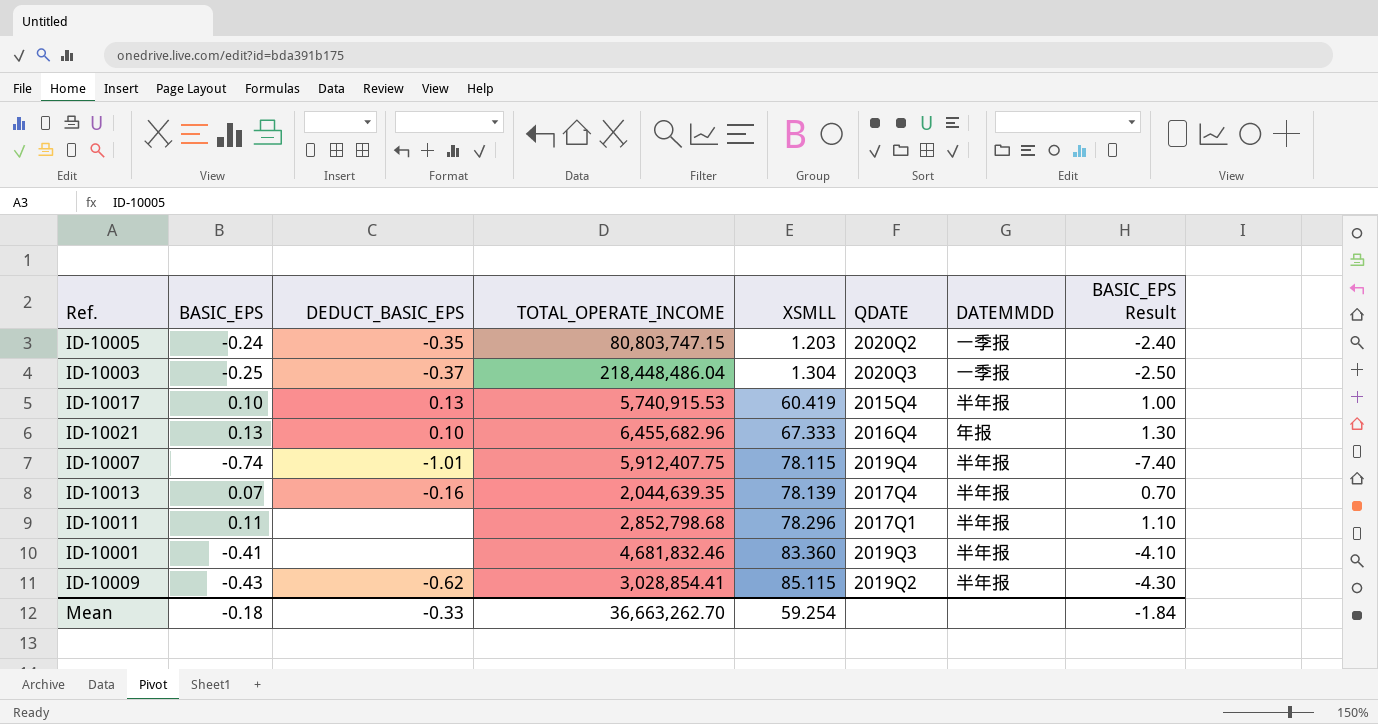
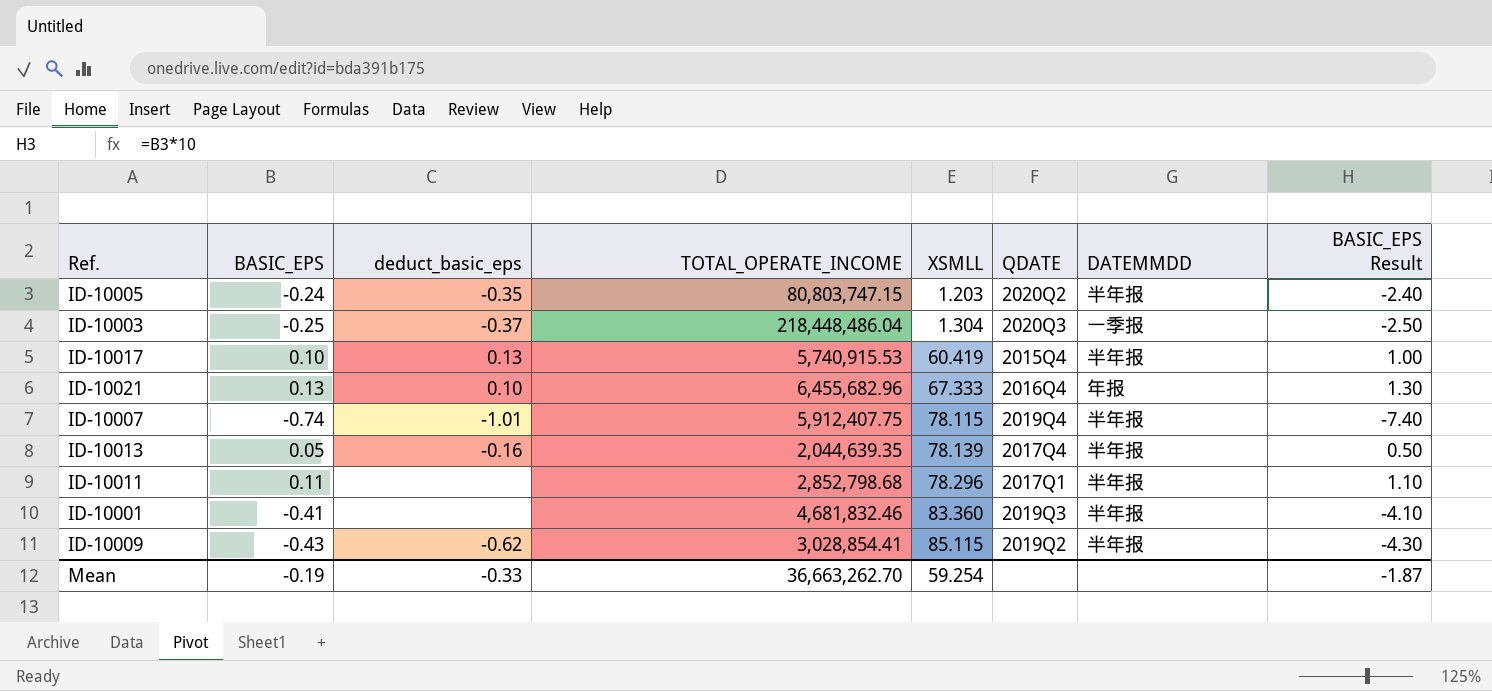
column name: DEDUCT_BASIC_EPS -> deduct_basic_eps
ID-10005 | DATEMMDD: 一季报 -> 半年报
ID-10013 | BASIC_EPS: 0.07 -> 0.05
ID-10013 | BASIC_EPS Result: 0.70 -> 0.50
Mean | BASIC_EPS: -0.18 -> -0.19
Mean | BASIC_EPS Result: -1.84 -> -1.87

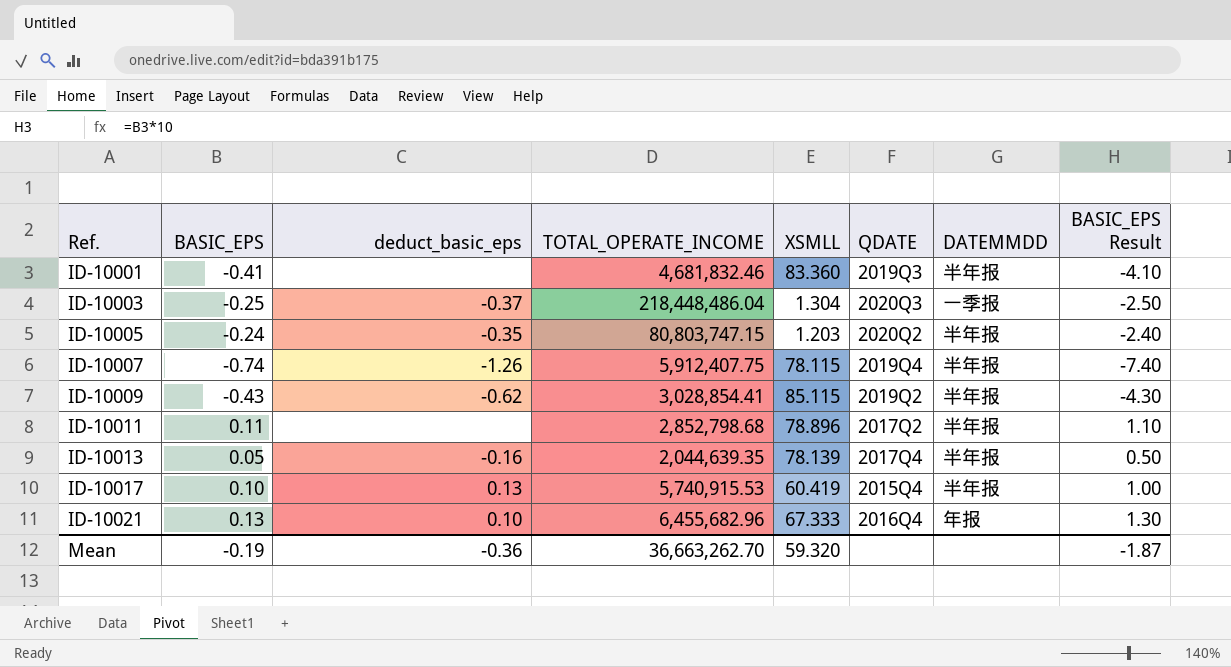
row order: XSMLL ascending -> Ref. ascending
ID-10007 | deduct_basic_eps: -1.01 -> -1.26
ID-10011 | XSMLL: 78.296 -> 78.896
ID-10011 | QDATE: 2017Q1 -> 2017Q2
Mean | deduct_basic_eps: -0.33 -> -0.36
Mean | XSMLL: 59.254 -> 59.320

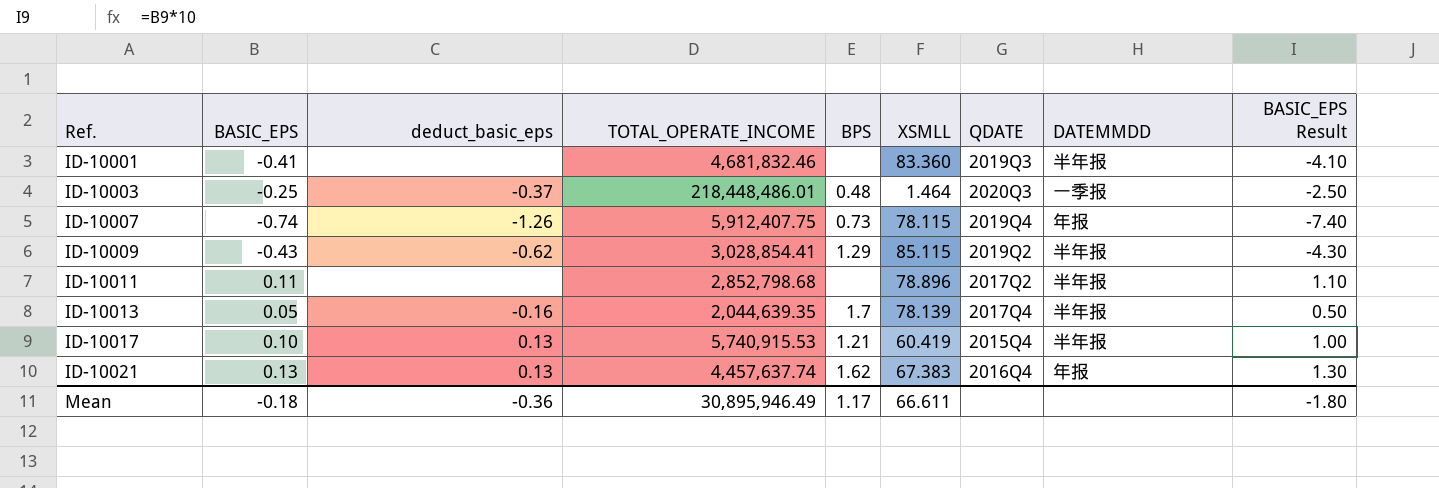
column BPS | position: none -> 5
row ID-10005: -0.24 | -0.35 | 80,803,747.15 | 1.203 | 2020Q2 | 半年报 | -2.40 -> none
ID-10003 | TOTAL_OPERATE_INCOME: 218,448,486.04 -> 218,448,486.01
ID-10003 | XSMLL: 1.304 -> 1.464
ID-10007 | DATEMMDD: 半年报 -> 年报
ID-10021 | deduct_basic_eps: 0.10 -> 0.13
ID-10021 | TOTAL_OPERATE_INCOME: 6,455,682.96 -> 4,457,637.74
ID-10021 | XSMLL: 67.333 -> 67.383
Mean | BASIC_EPS: -0.19 -> -0.18
Mean | TOTAL_OPERATE_INCOME: 36,663,262.70 -> 30,895,946.49
Mean | XSMLL: 59.320 -> 66.611
Mean | BASIC_EPS Result: -1.87 -> -1.80

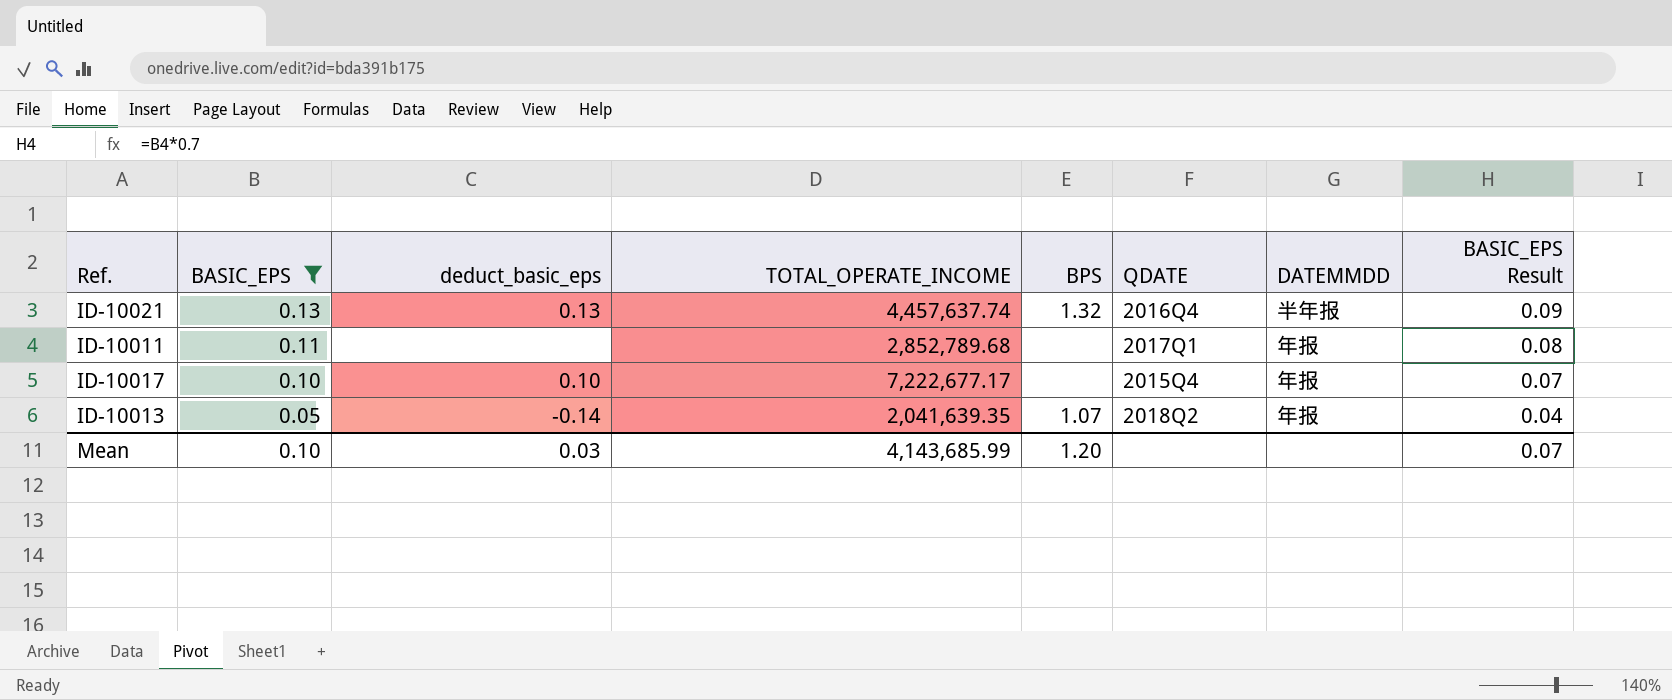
filter: none -> BASIC_EPS >= 0.05
row order: Ref. ascending -> BASIC_EPS descending
column XSMLL | position: 6 -> none
column BASIC_EPS Result | formula: [BASIC_EPS] * 10 -> [BASIC_EPS] * 0.7
ID-10021 | BPS: 1.62 -> 1.32
ID-10021 | DATEMMDD: 年报 -> 半年报
ID-10011 | TOTAL_OPERATE_INCOME: 2,852,798.68 -> 2,852,789.68
ID-10011 | QDATE: 2017Q2 -> 2017Q1
ID-10011 | DATEMMDD: 半年报 -> 年报
ID-10017 | deduct_basic_eps: 0.13 -> 0.10
ID-10017 | TOTAL_OPERATE_INCOME: 5,740,915.53 -> 7,222,677.17
ID-10017 | BPS: 1.21 -> none
ID-10017 | DATEMMDD: 半年报 -> 年报
ID-10013 | deduct_basic_eps: -0.16 -> -0.14
ID-10013 | TOTAL_OPERATE_INCOME: 2,044,639.35 -> 2,041,639.35
ID-10013 | BPS: 1.7 -> 1.07
ID-10013 | QDATE: 2017Q4 -> 2018Q2
ID-10013 | DATEMMDD: 半年报 -> 年报
Mean | BASIC_EPS: -0.18 -> 0.10
Mean | deduct_basic_eps: -0.36 -> 0.03
Mean | TOTAL_OPERATE_INCOME: 30,895,946.49 -> 4,143,685.99
Mean | BPS: 1.17 -> 1.20
Mean | BASIC_EPS Result: -1.80 -> 0.07

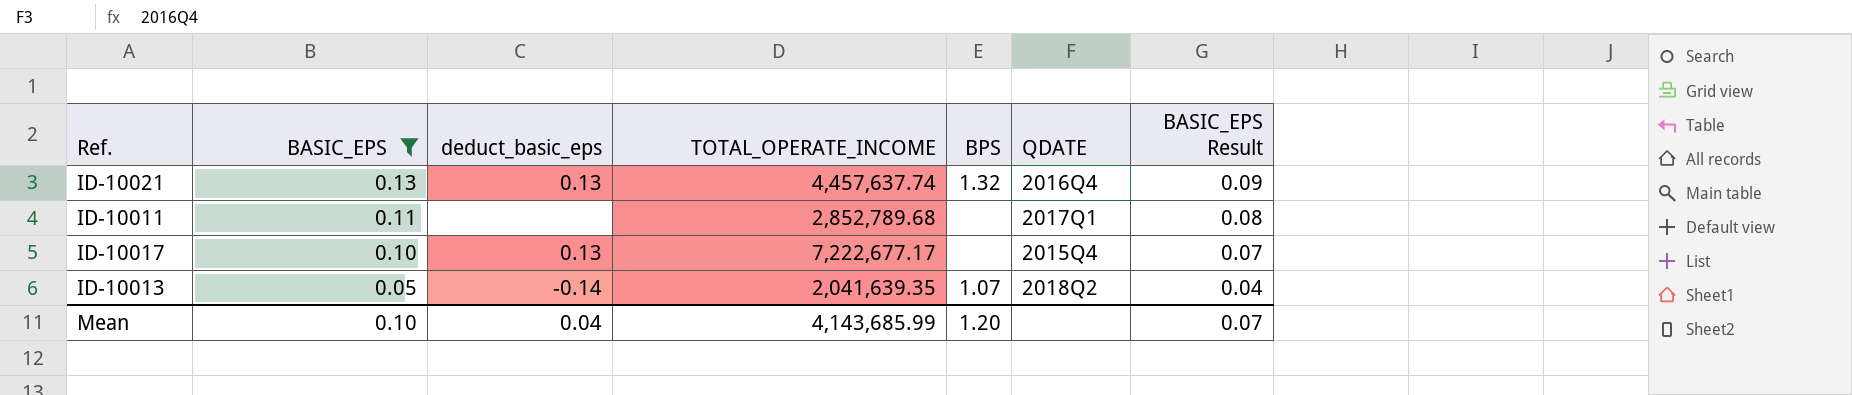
column DATEMMDD | position: 7 -> none
ID-10017 | deduct_basic_eps: 0.10 -> 0.13
Mean | deduct_basic_eps: 0.03 -> 0.04

